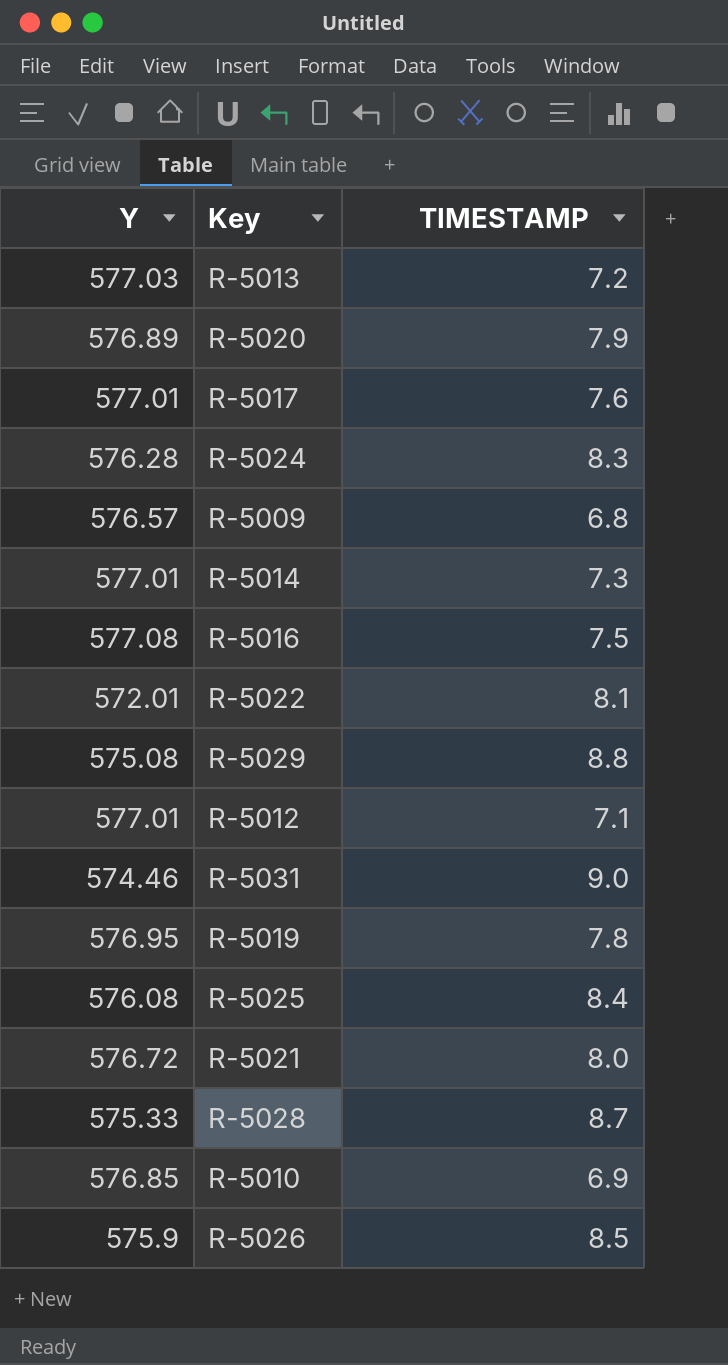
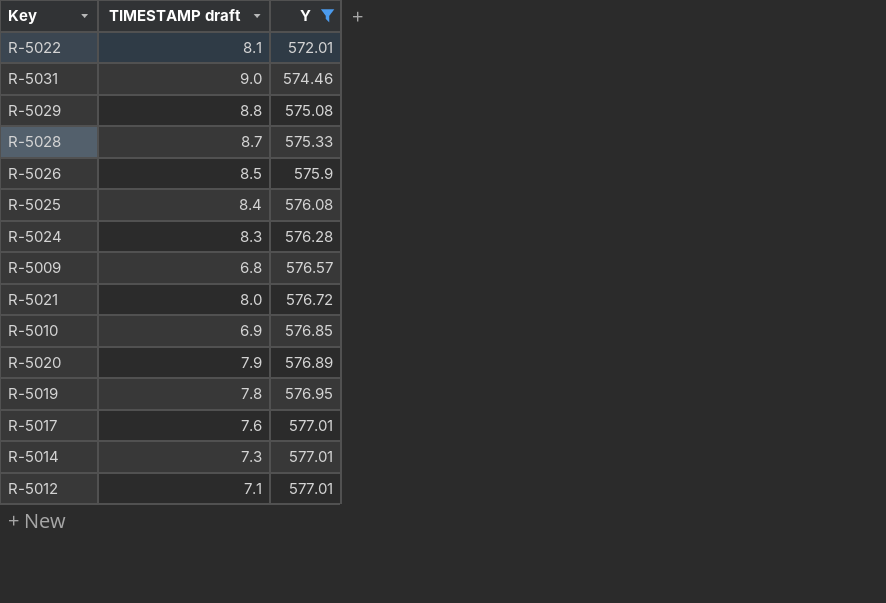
filter: none -> Y <= 577.01
row order: none -> Y ascending
column name: TIMESTAMP -> TIMESTAMP draft
column Y | position: 1 -> 3

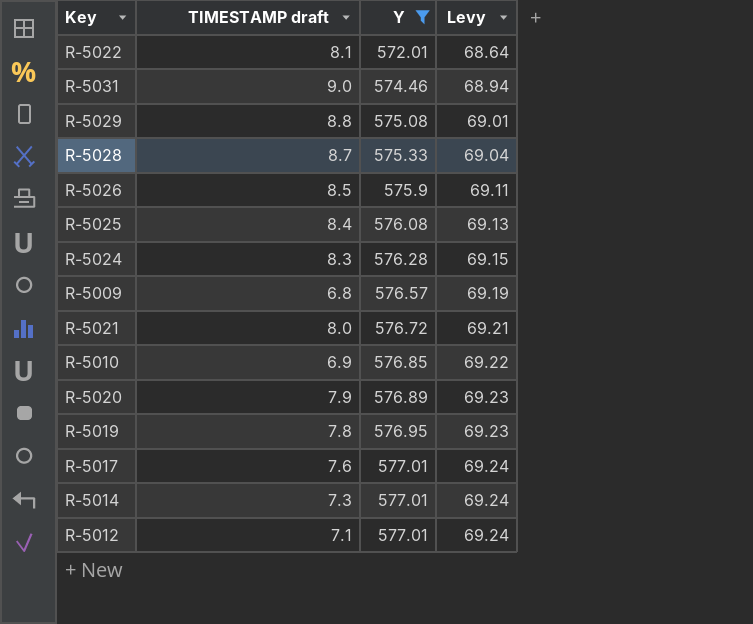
column Levy | formula: none -> [Y] * 0.12

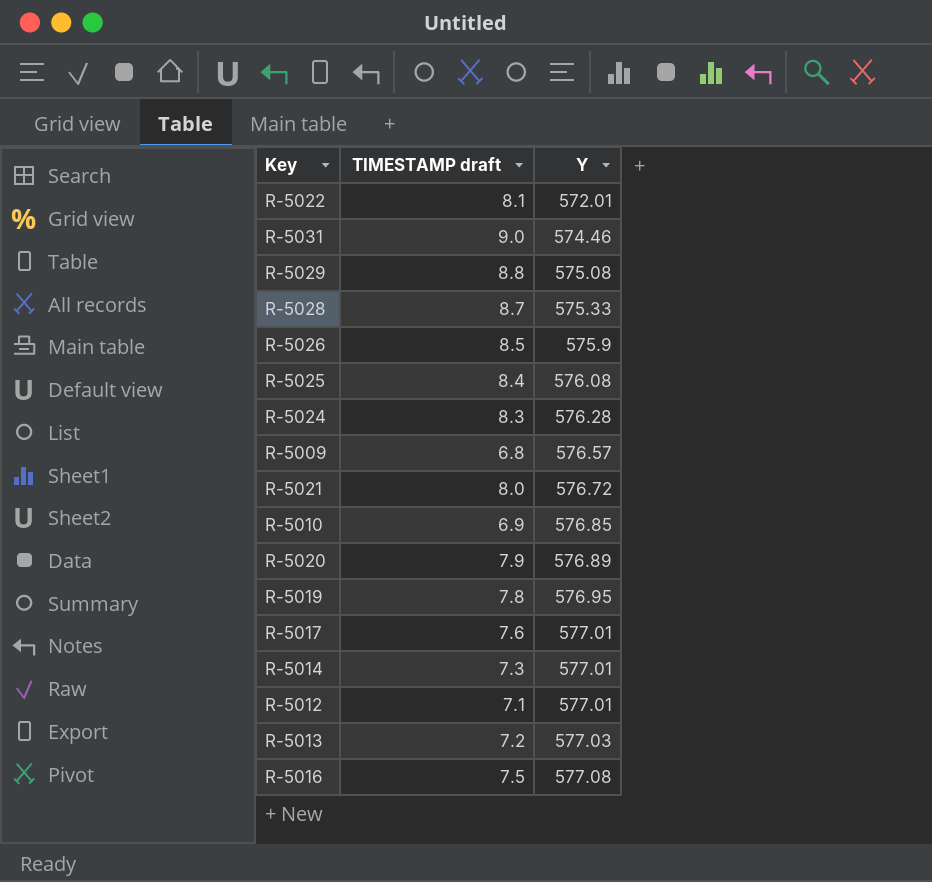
filter: Y <= 577.01 -> none
column Levy | formula: [Y] * 0.12 -> none

